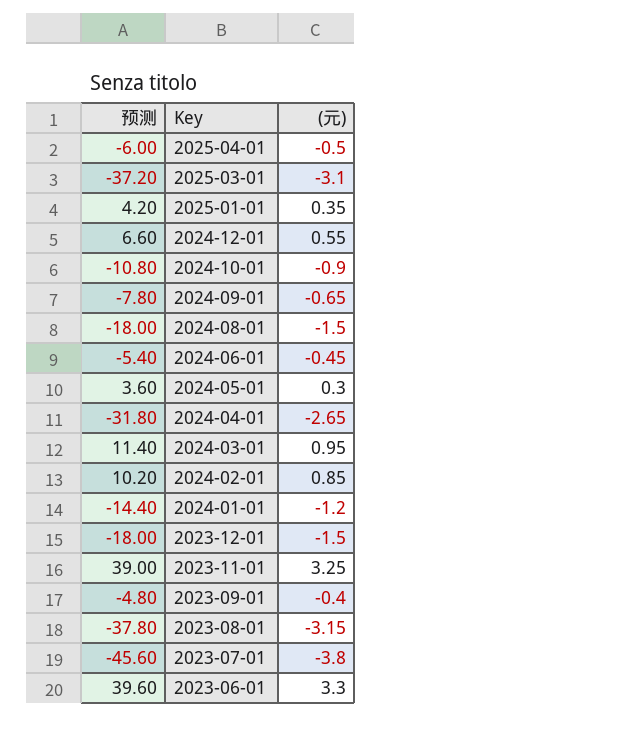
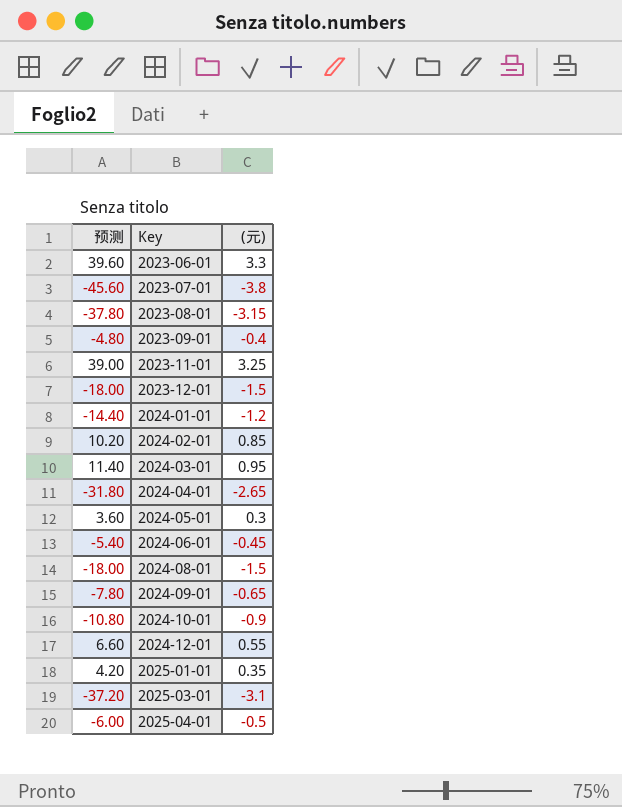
row order: Key descending -> Key ascending

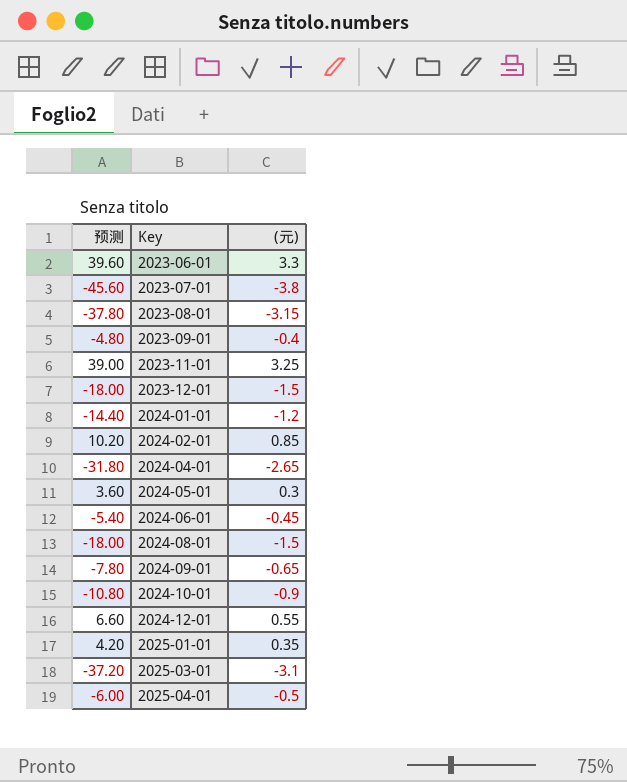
row 2024-03-01: 11.40 | 0.95 -> none

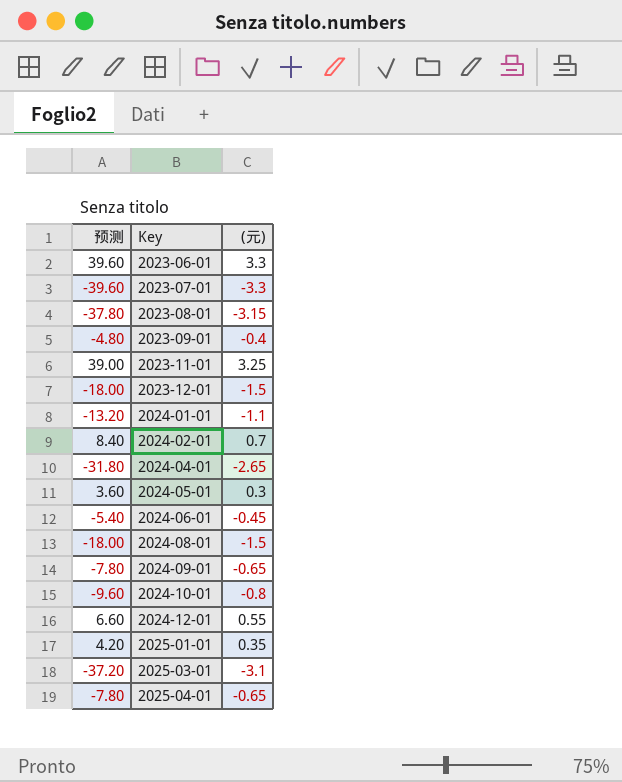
2023-07-01 | 预测: -45.60 -> -39.60
2023-07-01 | (元): -3.8 -> -3.3
2024-01-01 | 预测: -14.40 -> -13.20
2024-01-01 | (元): -1.2 -> -1.1
2024-02-01 | 预测: 10.20 -> 8.40
2024-02-01 | (元): 0.85 -> 0.7
2024-10-01 | 预测: -10.80 -> -9.60
2024-10-01 | (元): -0.9 -> -0.8
2025-04-01 | 预测: -6.00 -> -7.80
2025-04-01 | (元): -0.5 -> -0.65

